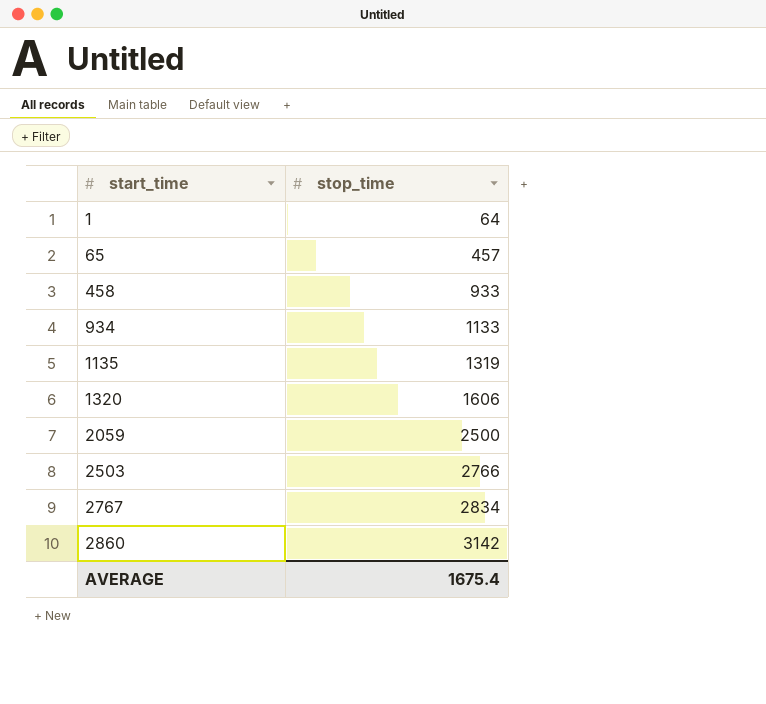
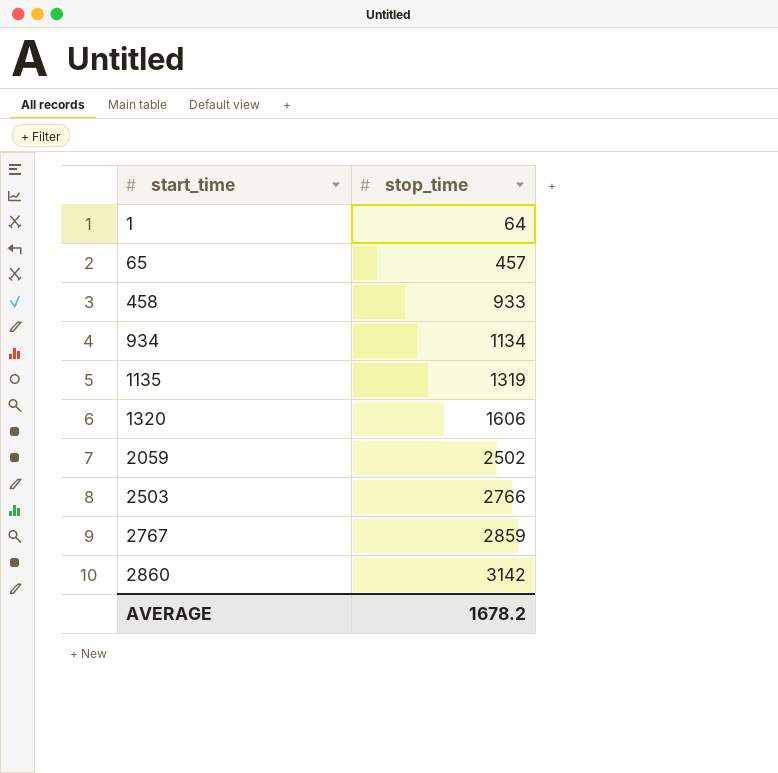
934 | stop_time: 1133 -> 1134
2059 | stop_time: 2500 -> 2502
2767 | stop_time: 2834 -> 2859
AVERAGE | stop_time: 1675.4 -> 1678.2

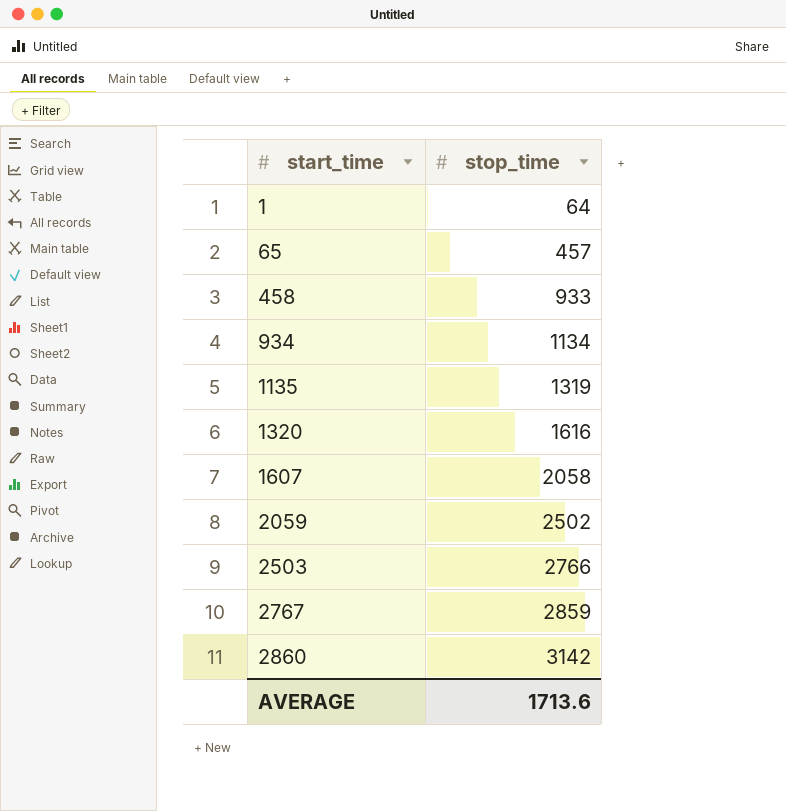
1320 | stop_time: 1606 -> 1616
row 1607: none -> 2058
AVERAGE | stop_time: 1678.2 -> 1713.6

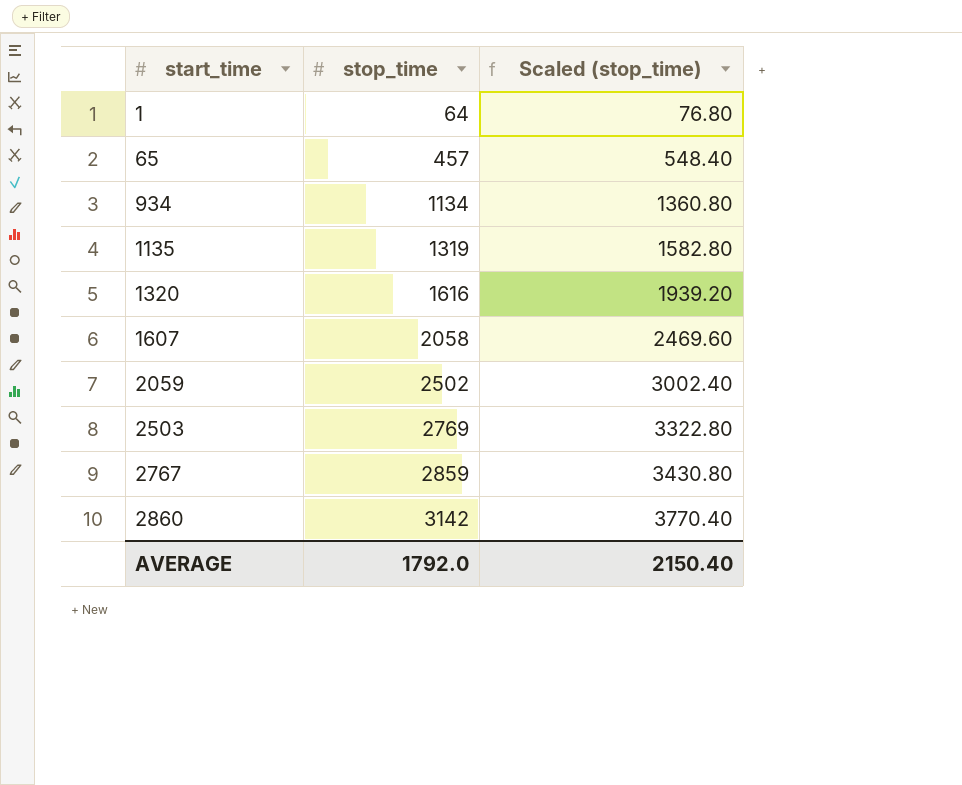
column Scaled (stop_time) | formula: none -> [stop_time] * 1.2
row 458: 933 -> none
2503 | stop_time: 2766 -> 2769
AVERAGE | stop_time: 1713.6 -> 1792.0

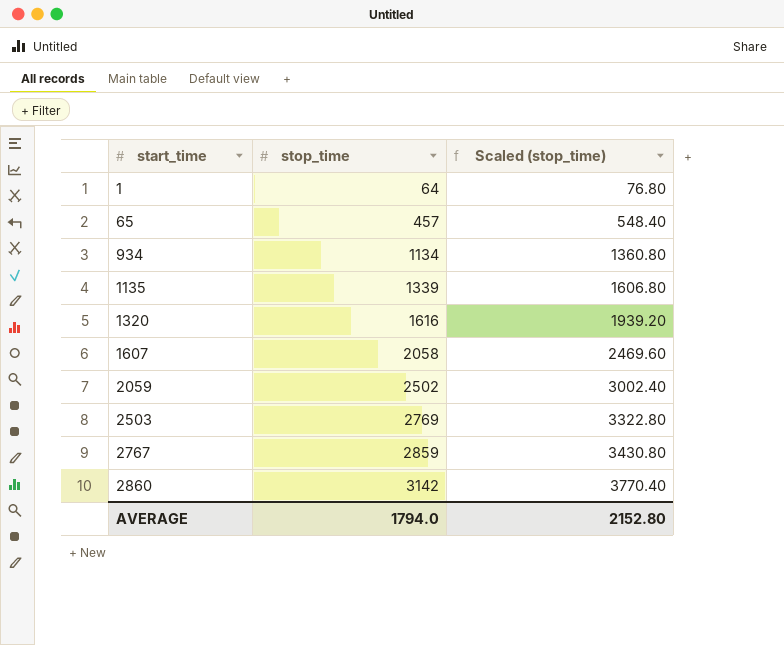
1135 | stop_time: 1319 -> 1339
1135 | Scaled (stop_time): 1582.80 -> 1606.80
AVERAGE | stop_time: 1792.0 -> 1794.0
AVERAGE | Scaled (stop_time): 2150.40 -> 2152.80

